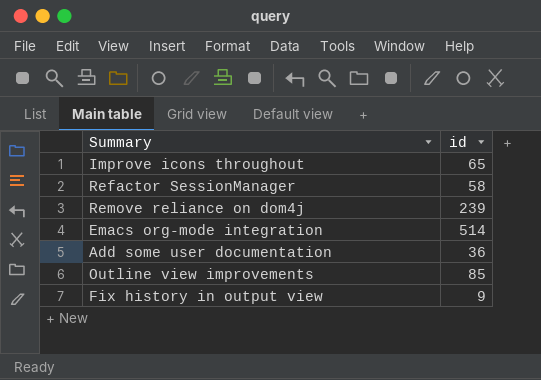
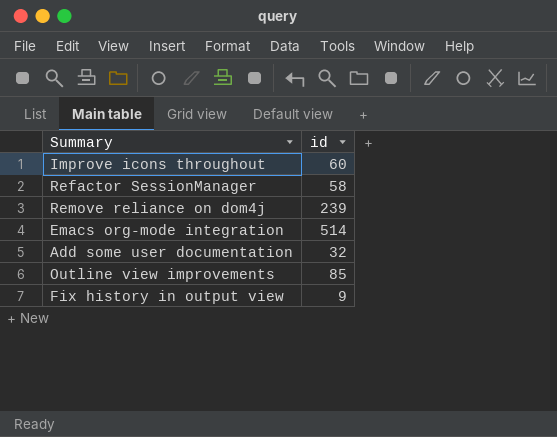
Improve icons throughout | id: 65 -> 60
Add some user documentation | id: 36 -> 32

